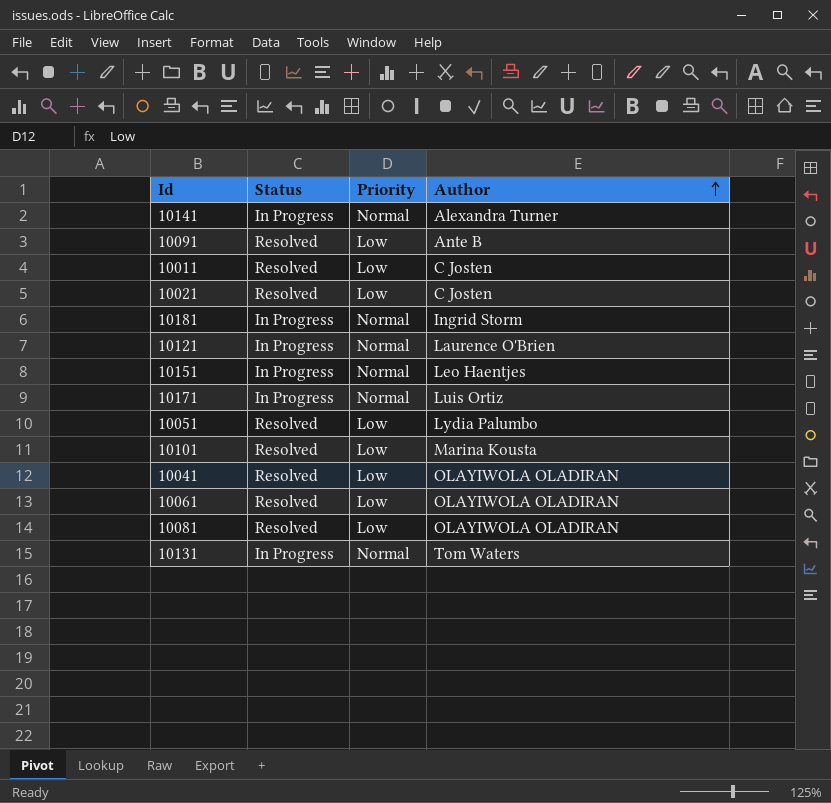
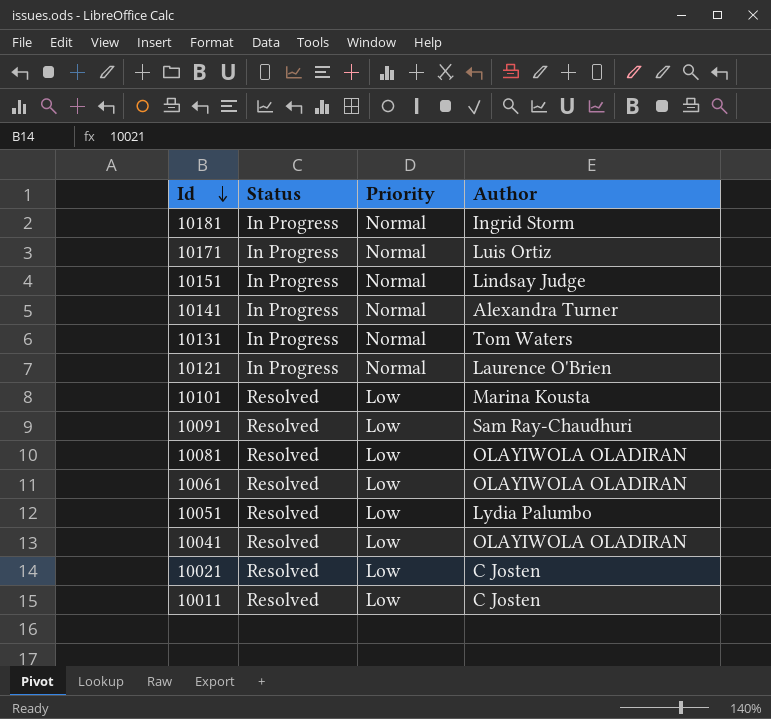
row order: Author ascending -> Id descending
10151 | Author: Leo Haentjes -> Lindsay Judge
10091 | Author: Ante B -> Sam Ray-Chaudhuri

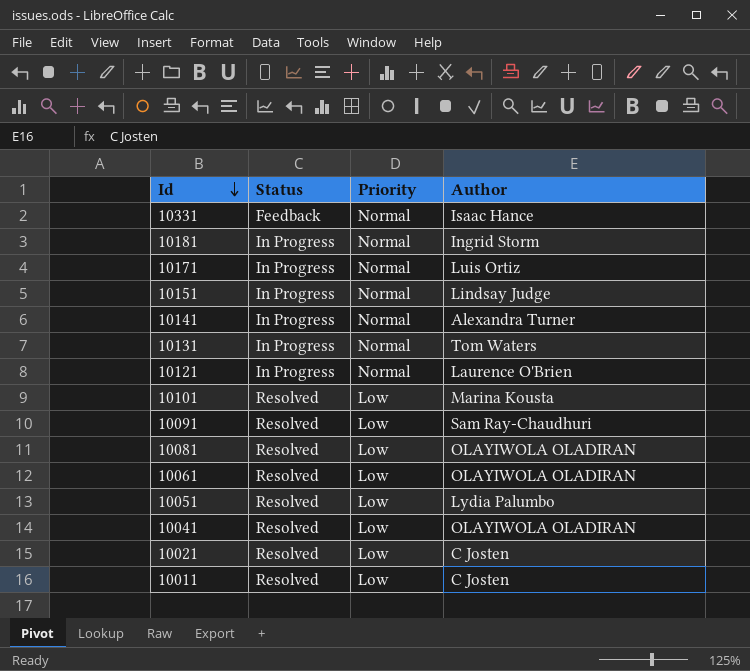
row 10331: none -> Feedback | Normal | Isaac Hance

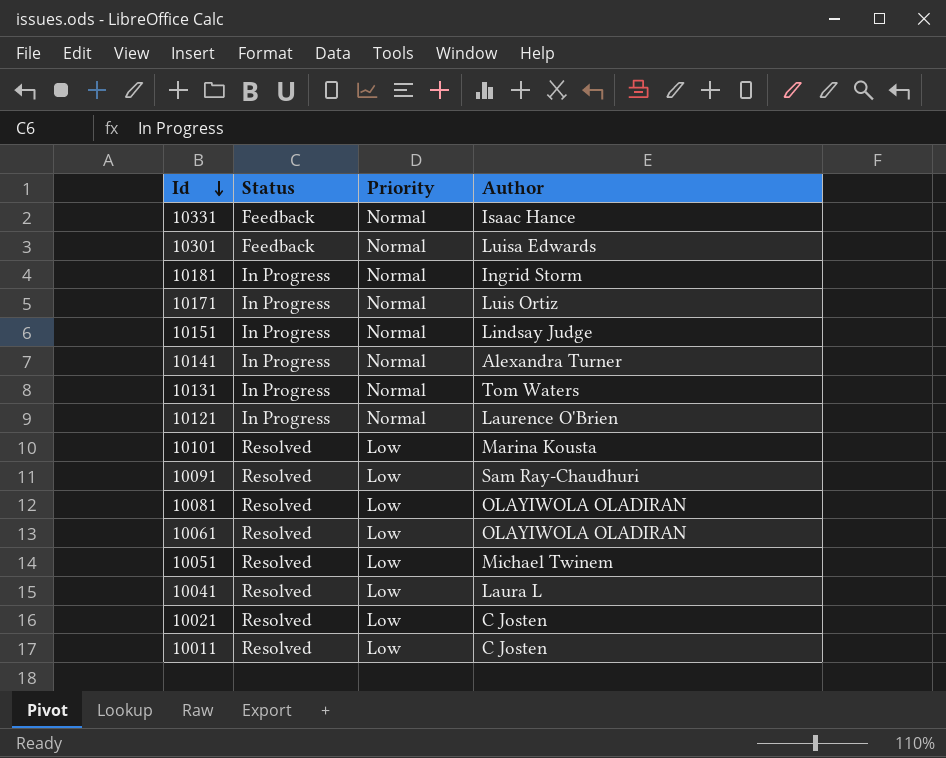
row 10301: none -> Feedback | Normal | Luisa Edwards
10051 | Author: Lydia Palumbo -> Michael Twinem
10041 | Author: OLAYIWOLA OLADIRAN -> Laura L

